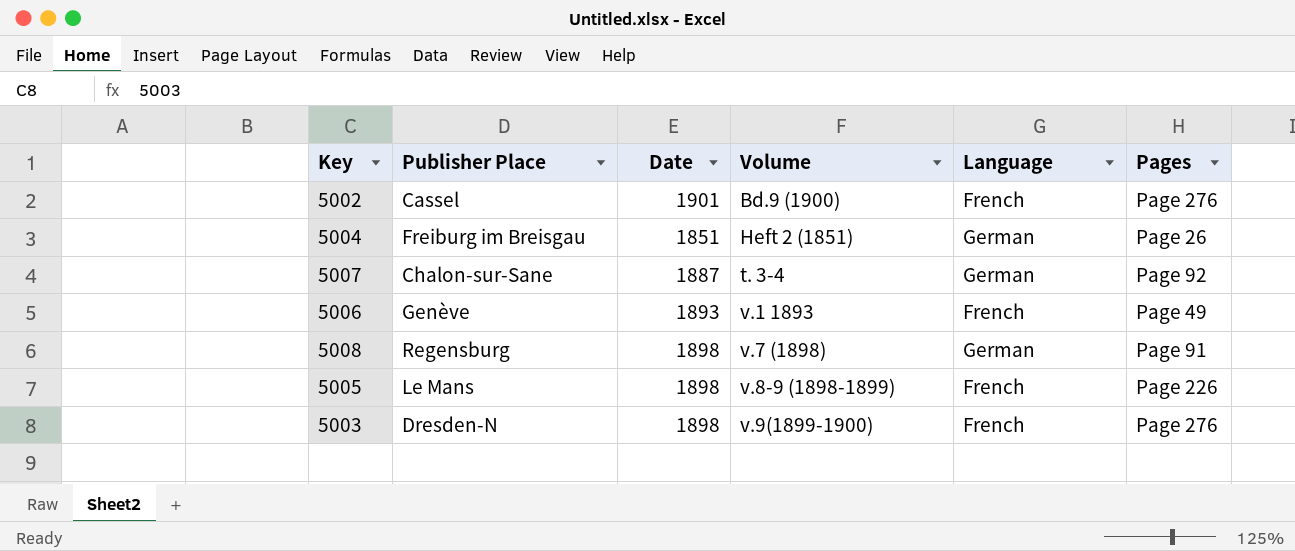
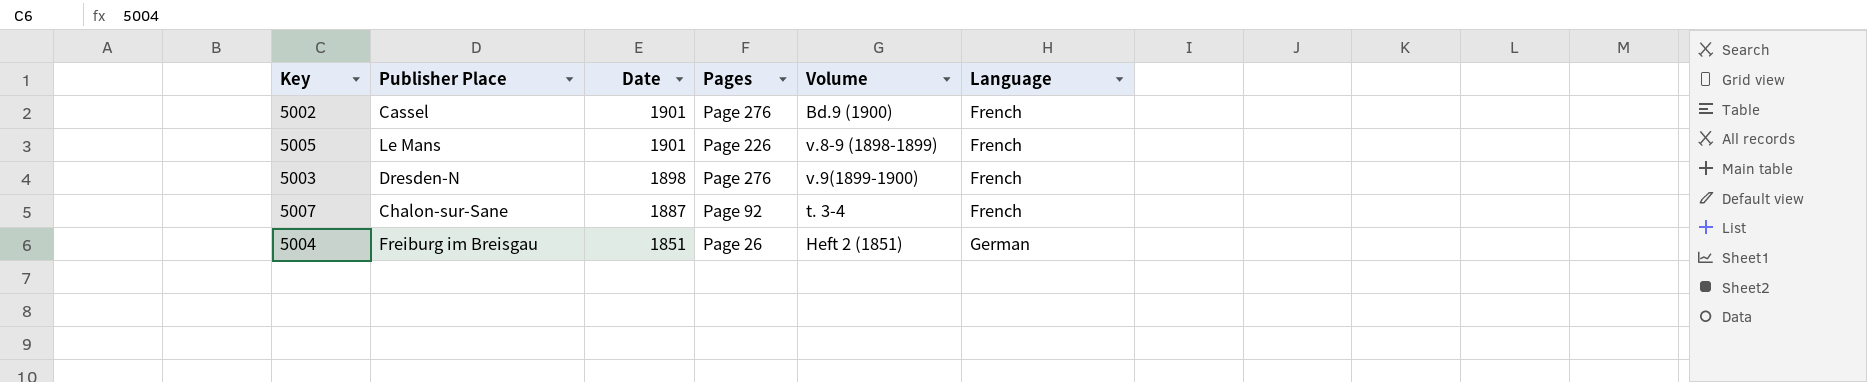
row order: Volume ascending -> Date descending
column Pages | position: 6 -> 4
row 5006: Genève | 1893 | v.1 1893 | French | Page 49 -> none
row 5008: Regensburg | 1898 | v.7 (1898) | German | Page 91 -> none
5005 | Date: 1898 -> 1901
5007 | Language: German -> French

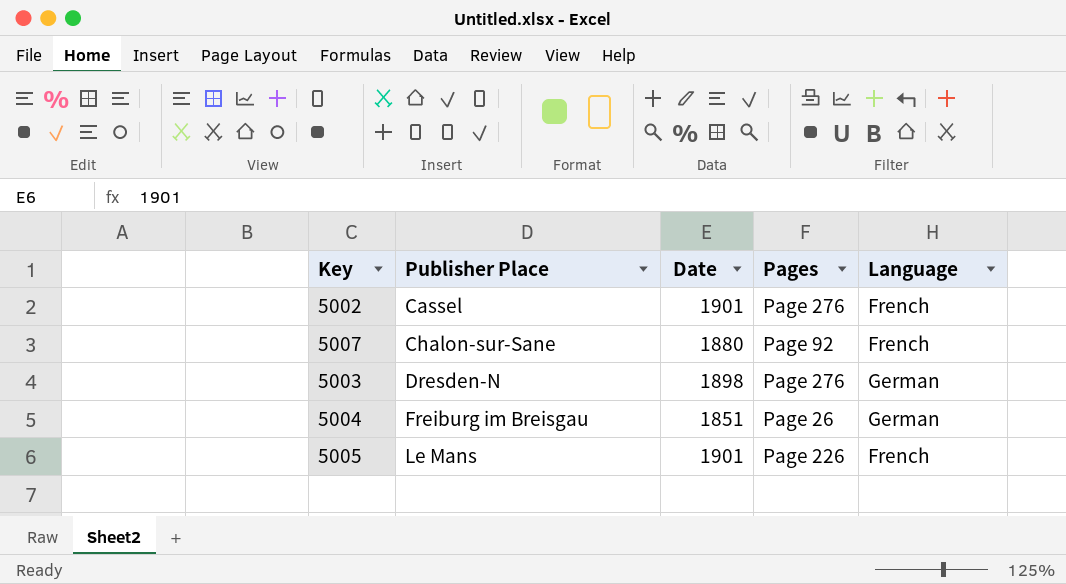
row order: Date descending -> Publisher Place ascending
column Volume | position: 5 -> none
5007 | Date: 1887 -> 1880
5003 | Language: French -> German

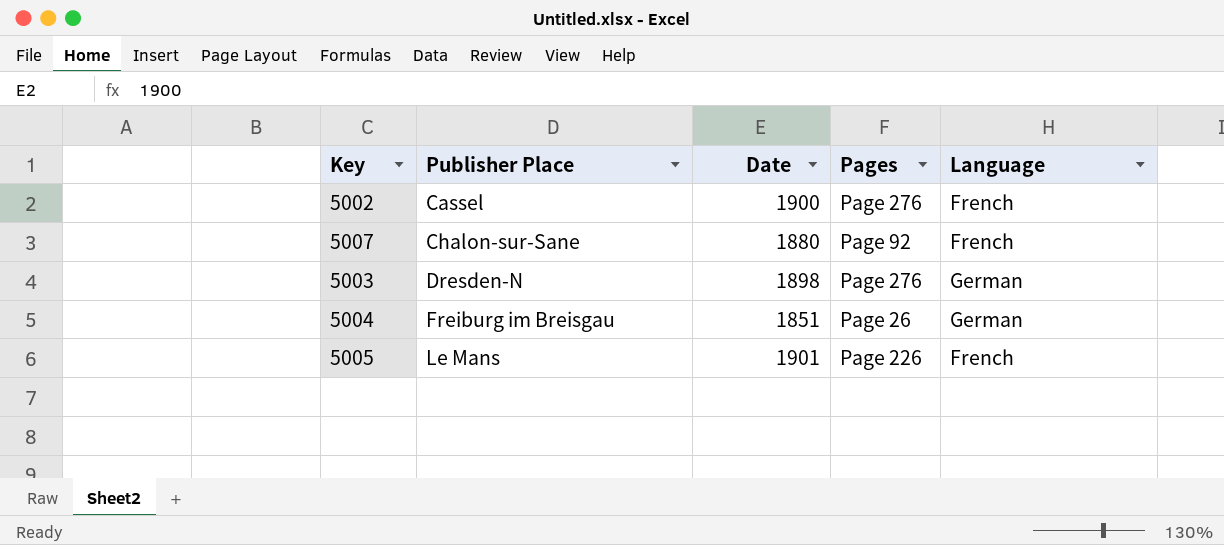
5002 | Date: 1901 -> 1900

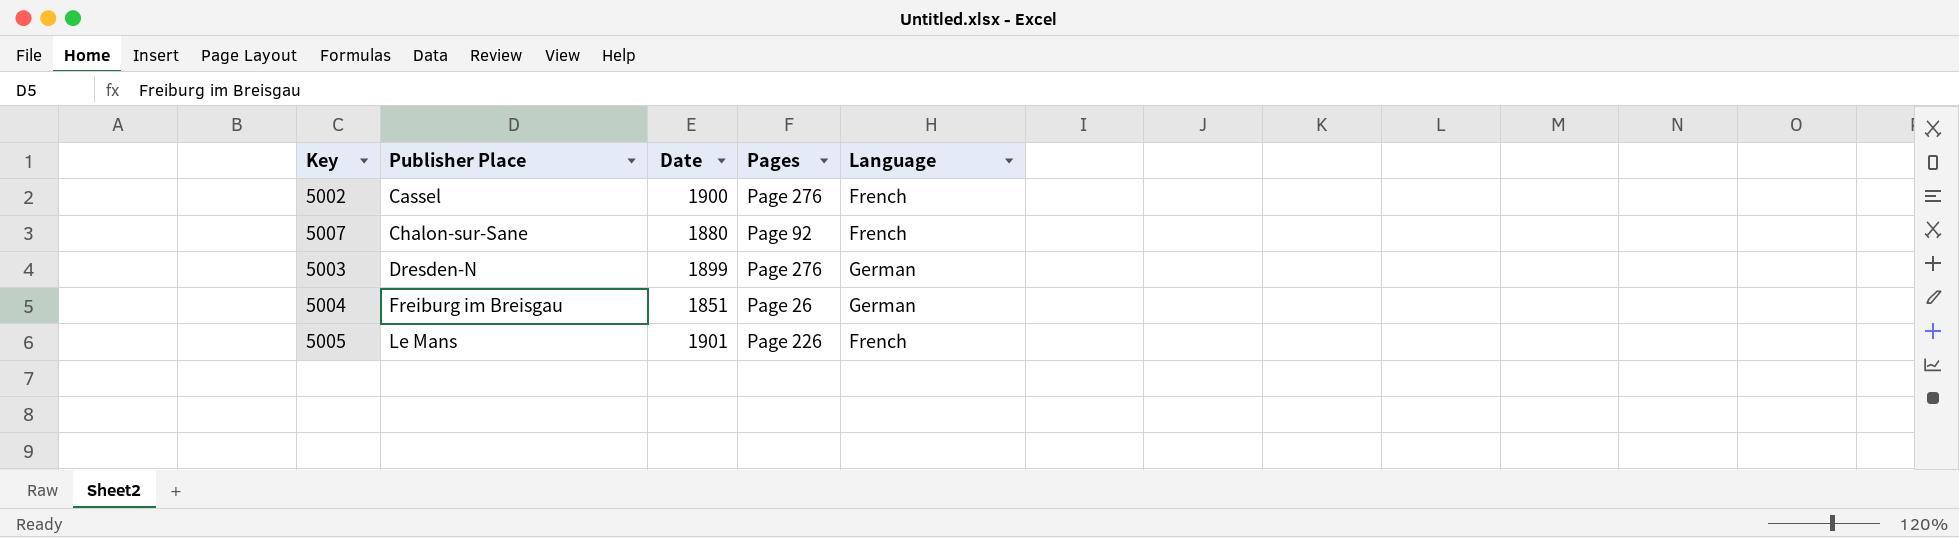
5003 | Date: 1898 -> 1899

